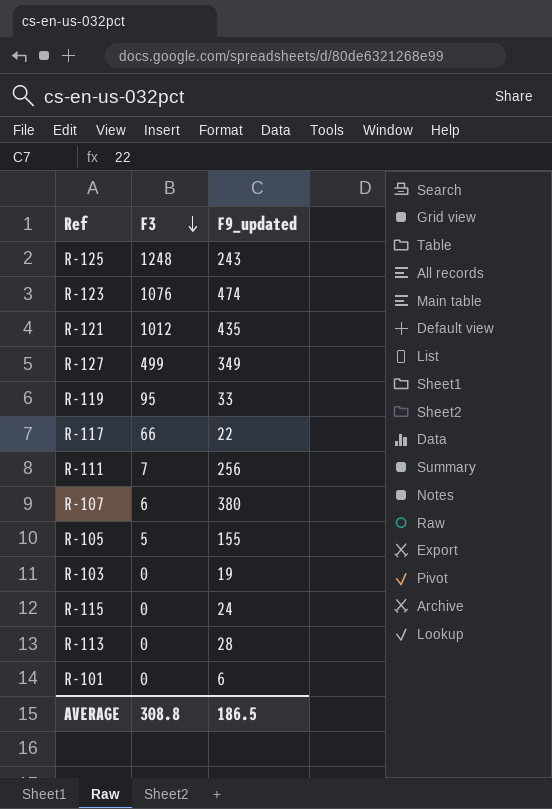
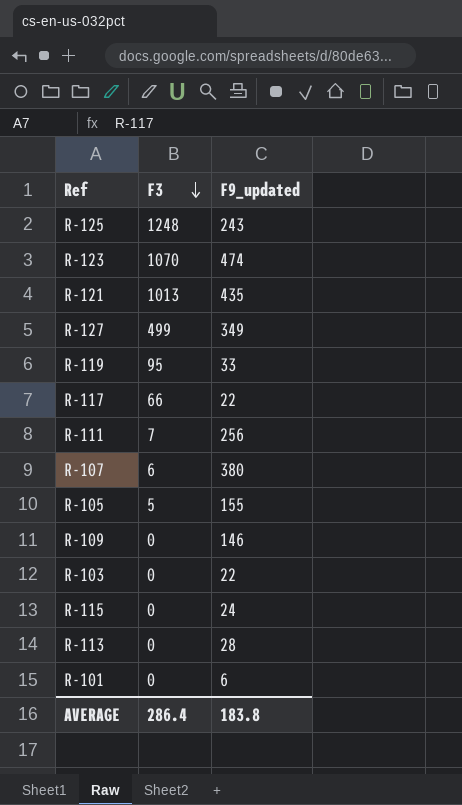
R-123 | F3: 1076 -> 1070
R-121 | F3: 1012 -> 1013
row R-109: none -> 0 | 146
R-103 | F9_updated: 19 -> 22
AVERAGE | F3: 308.8 -> 286.4
AVERAGE | F9_updated: 186.5 -> 183.8

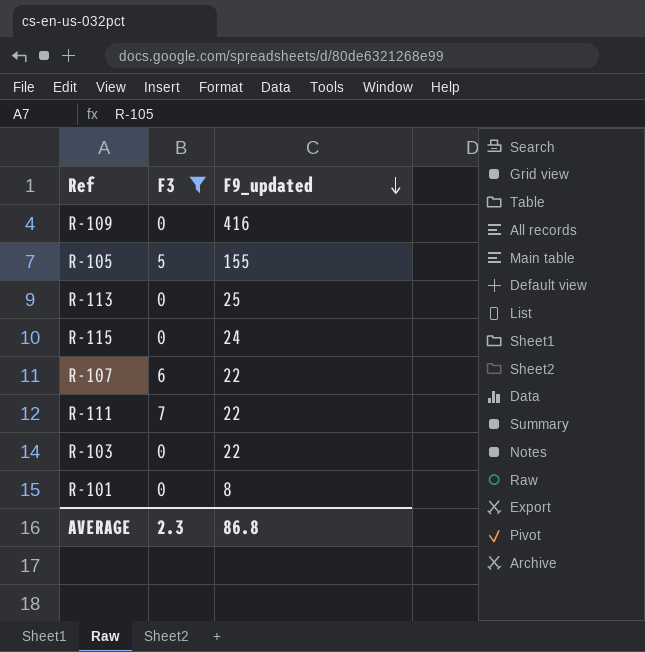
filter: none -> F3 <= 7
row order: F3 descending -> F9_updated descending
R-109 | F9_updated: 146 -> 416
R-113 | F9_updated: 28 -> 25
R-107 | F9_updated: 380 -> 22
R-111 | F9_updated: 256 -> 22
R-101 | F9_updated: 6 -> 8
AVERAGE | F3: 286.4 -> 2.3
AVERAGE | F9_updated: 183.8 -> 86.8

